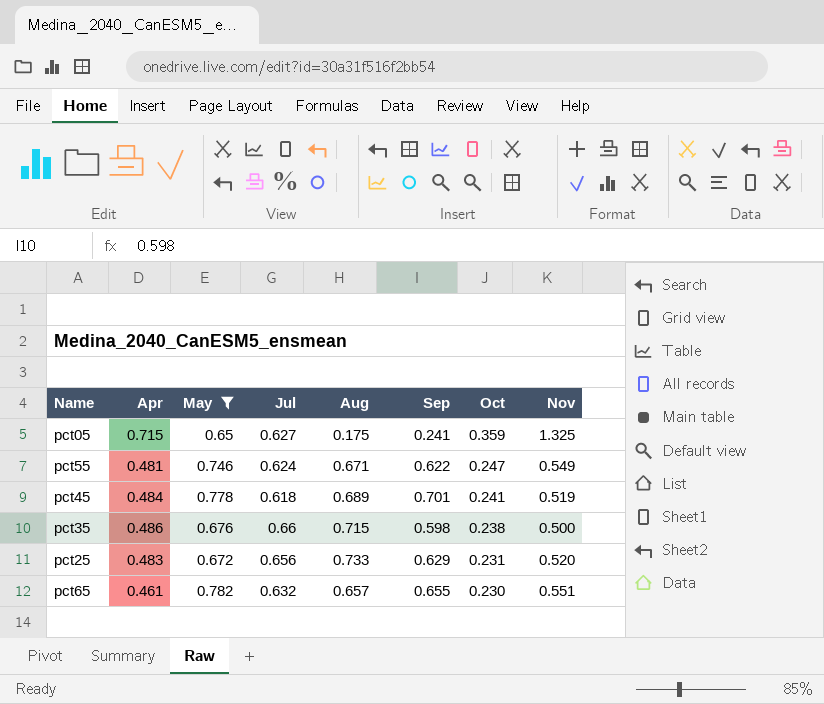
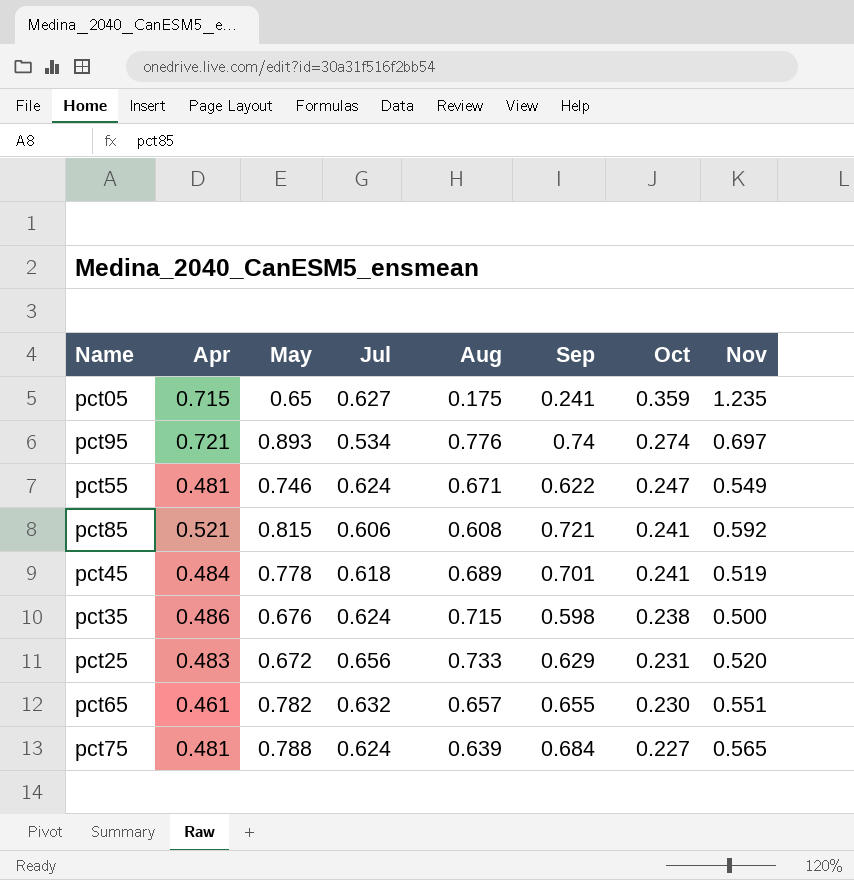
filter: May <= 0.782 -> none
pct05 | Nov: 1.325 -> 1.235
pct35 | Jul: 0.66 -> 0.624

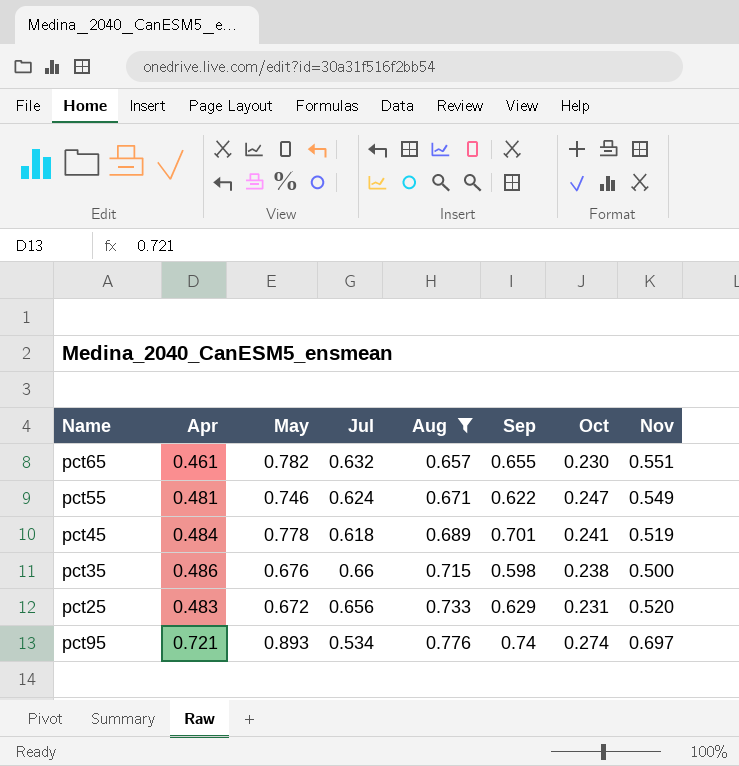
filter: none -> Aug >= 0.657
row order: Oct descending -> Aug ascending
pct35 | Jul: 0.624 -> 0.66

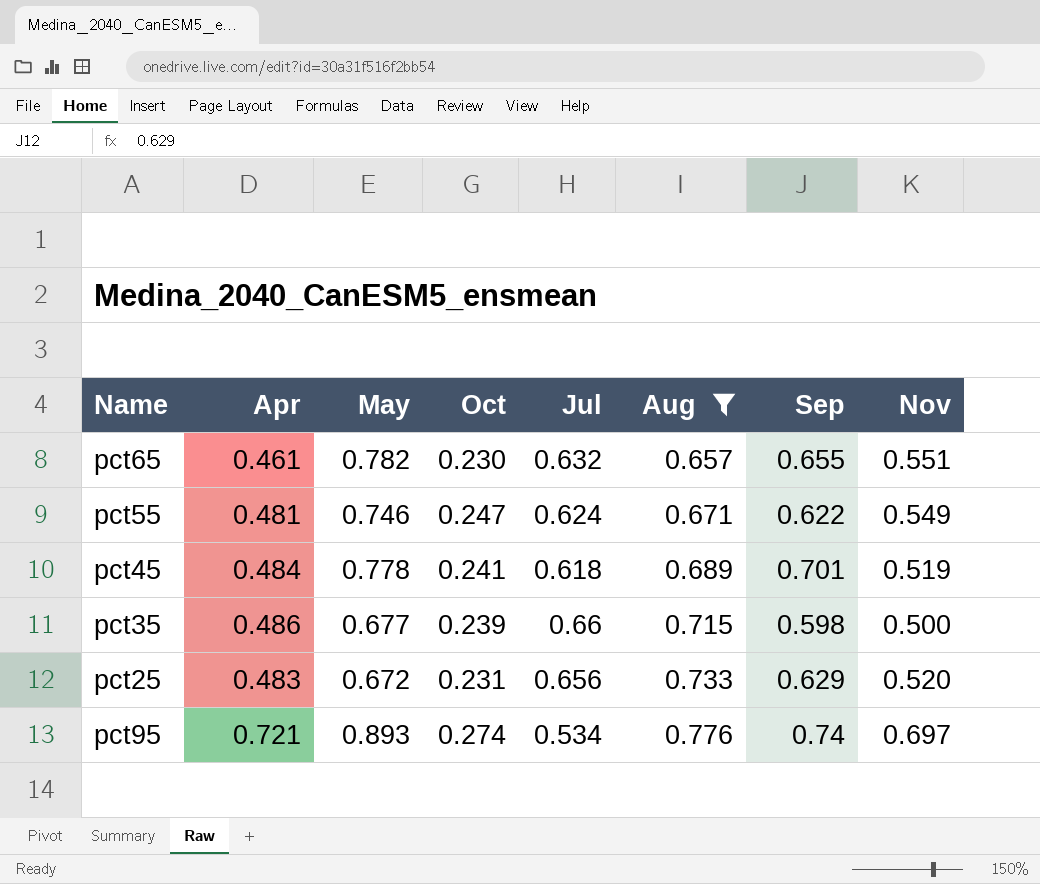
column Oct | position: 7 -> 4
pct35 | May: 0.676 -> 0.677
pct35 | Oct: 0.238 -> 0.239

